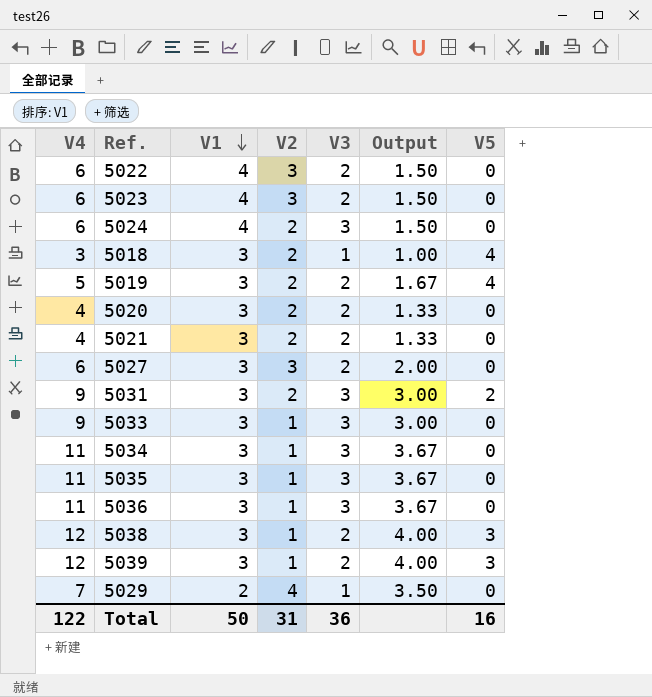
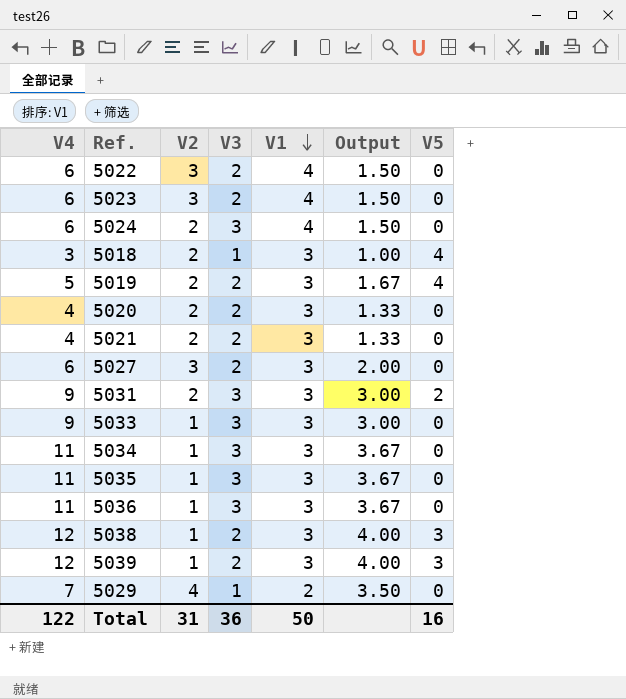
column V1 | position: 3 -> 5

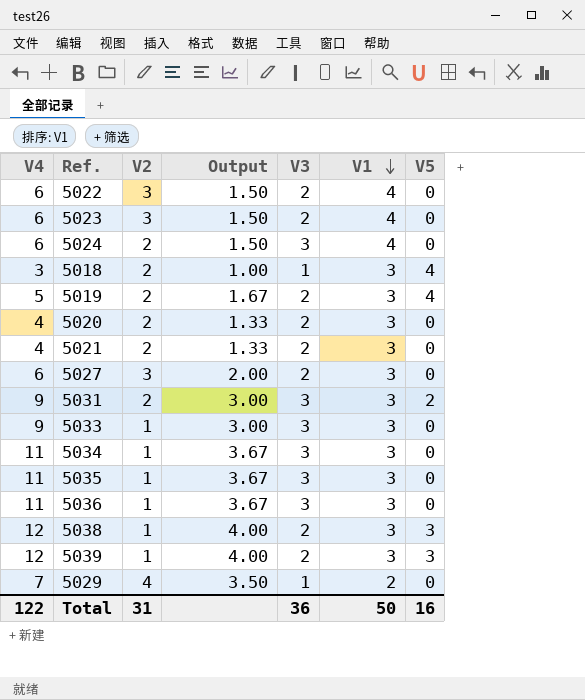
column Output | position: 6 -> 4

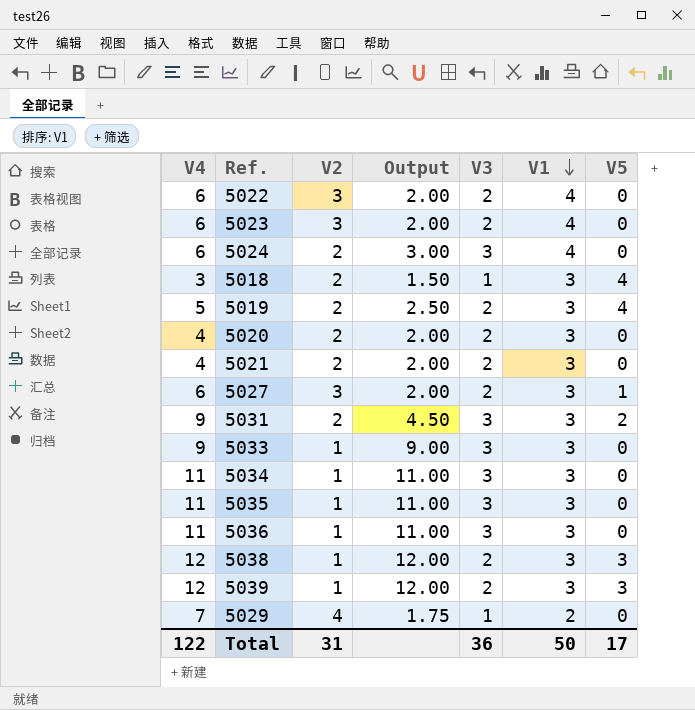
column Output | formula: [V4] / [V1] -> [V4] / [V2]
5027 | V5: 0 -> 1
Total | V5: 16 -> 17

